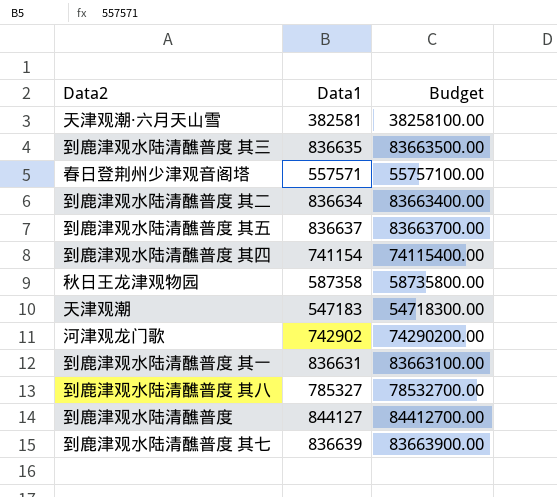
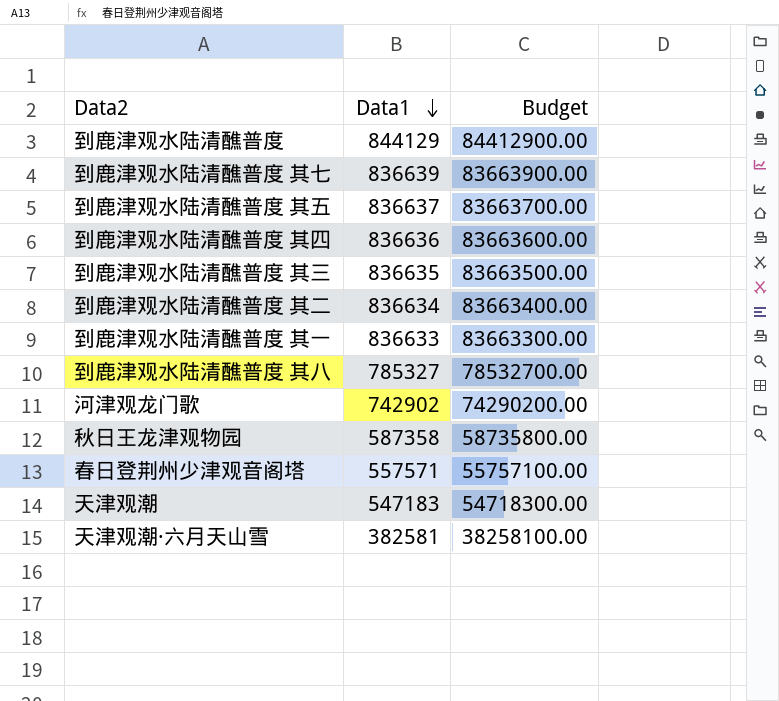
row order: none -> Data1 descending
到鹿津观水陆清醮普度 | Data1: 844127 -> 844129
到鹿津观水陆清醮普度 | Budget: 84412700.00 -> 84412900.00
到鹿津观水陆清醮普度 其四 | Data1: 741154 -> 836636
到鹿津观水陆清醮普度 其四 | Budget: 74115400.00 -> 83663600.00
到鹿津观水陆清醮普度 其一 | Data1: 836631 -> 836633
到鹿津观水陆清醮普度 其一 | Budget: 83663100.00 -> 83663300.00

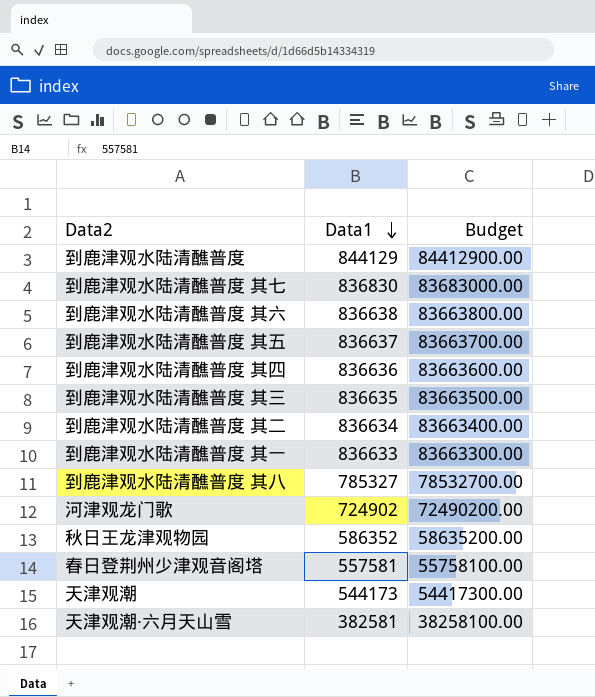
到鹿津观水陆清醮普度 其七 | Data1: 836639 -> 836830
到鹿津观水陆清醮普度 其七 | Budget: 83663900.00 -> 83683000.00
row 到鹿津观水陆清醮普度 其六: none -> 836638 | 83663800.00
河津观龙门歌 | Data1: 742902 -> 724902
河津观龙门歌 | Budget: 74290200.00 -> 72490200.00
秋日王龙津观物园 | Data1: 587358 -> 586352
秋日王龙津观物园 | Budget: 58735800.00 -> 58635200.00
春日登荆州少津观音阁塔 | Data1: 557571 -> 557581
春日登荆州少津观音阁塔 | Budget: 55757100.00 -> 55758100.00
天津观潮 | Data1: 547183 -> 544173
天津观潮 | Budget: 54718300.00 -> 54417300.00

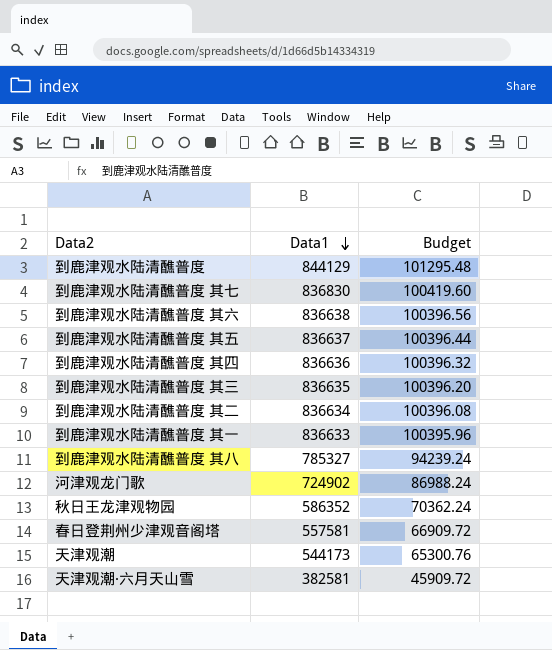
column Budget | formula: [Data1] * 100 -> [Data1] * 0.12

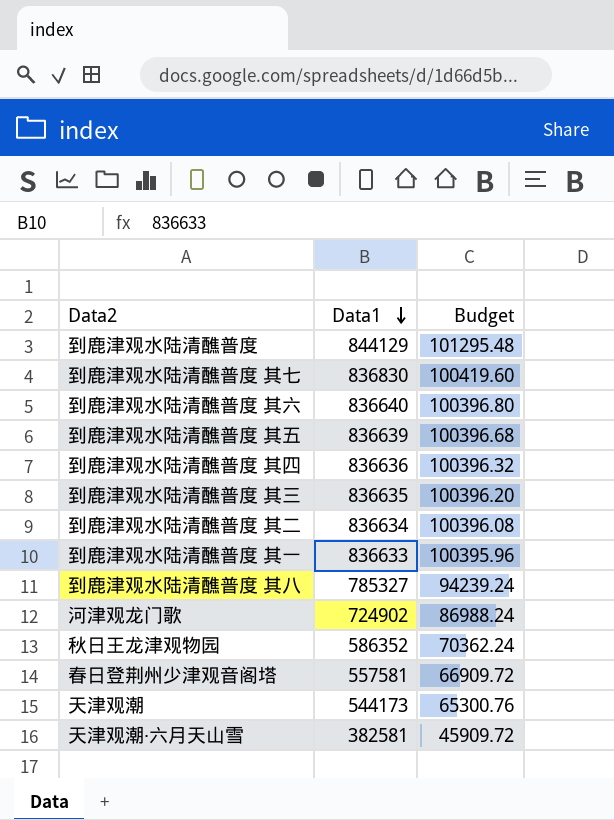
到鹿津观水陆清醮普度 其六 | Data1: 836638 -> 836640
到鹿津观水陆清醮普度 其六 | Budget: 100396.56 -> 100396.80
到鹿津观水陆清醮普度 其五 | Data1: 836637 -> 836639
到鹿津观水陆清醮普度 其五 | Budget: 100396.44 -> 100396.68

